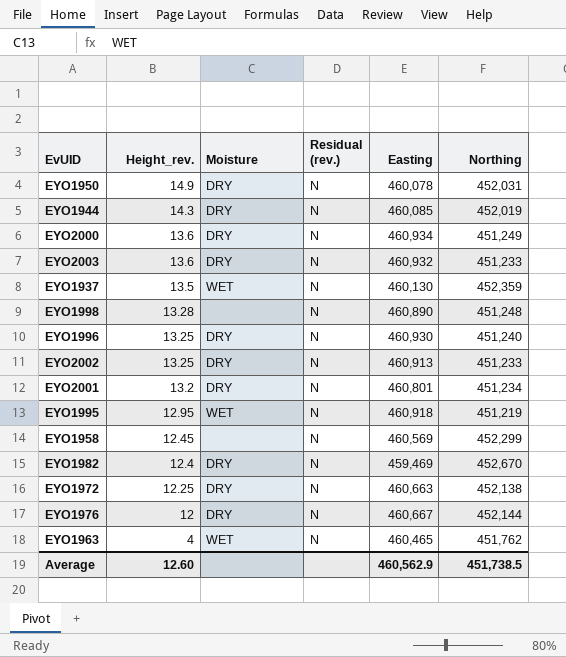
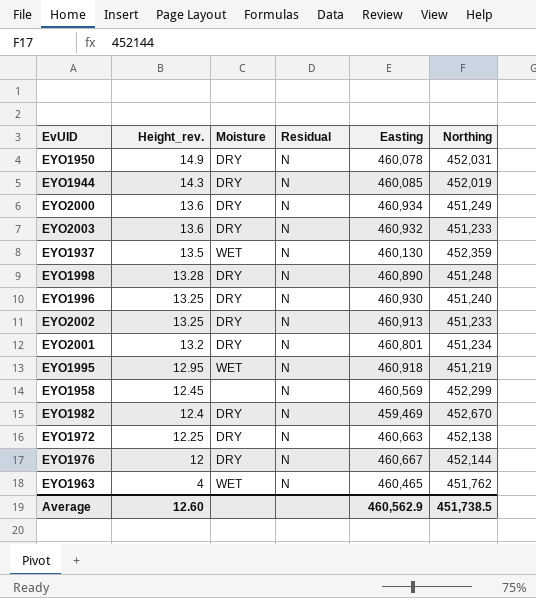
column name: Residual (rev.) -> Residual
EYO1998 | Moisture: none -> DRY

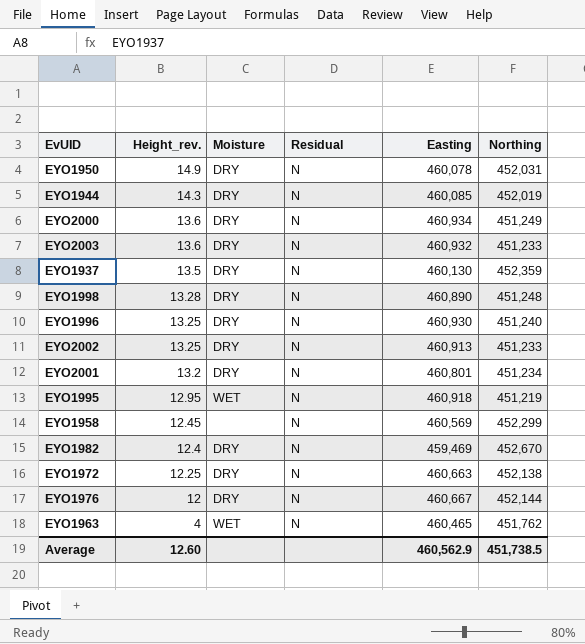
EYO1937 | Moisture: WET -> DRY

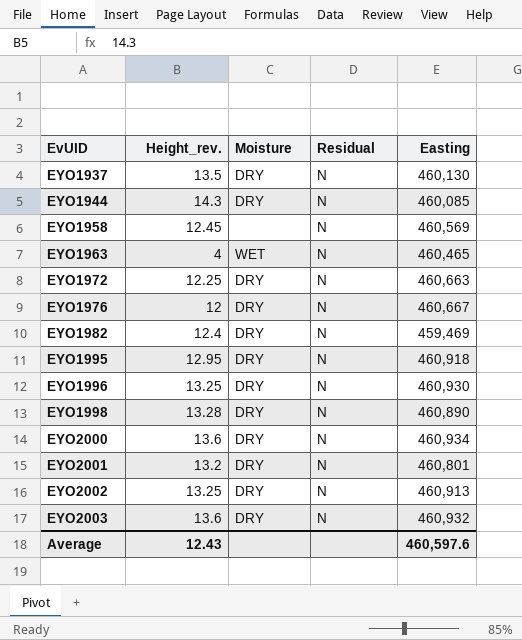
row order: Height_rev. descending -> EvUID ascending
column Northing | position: 6 -> none
row EYO1950: 14.9 | DRY | N | 460,078 | 452,031 -> none
EYO1995 | Moisture: WET -> DRY
Average | Height_rev.: 12.60 -> 12.43
Average | Easting: 460,562.9 -> 460,597.6

